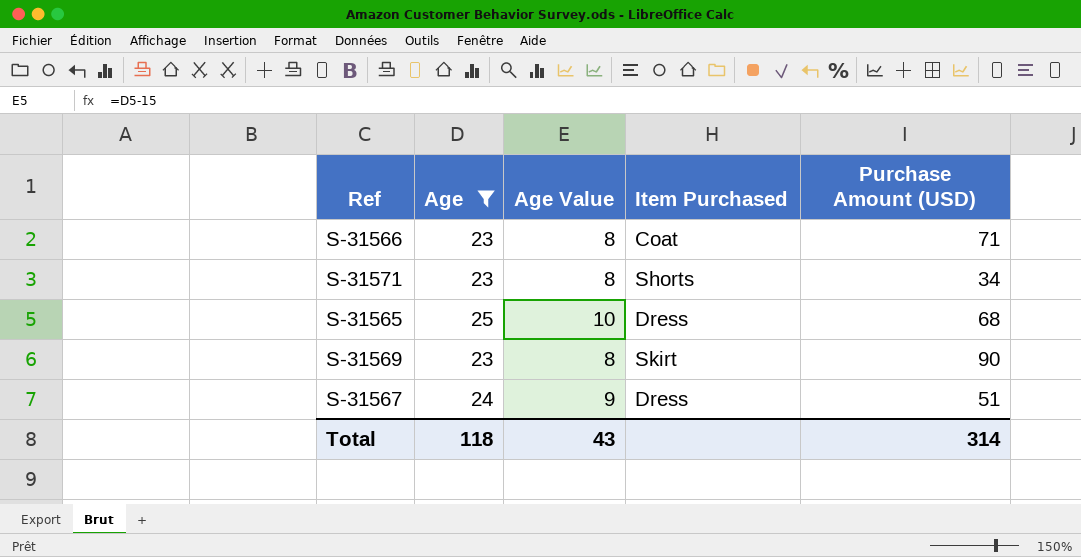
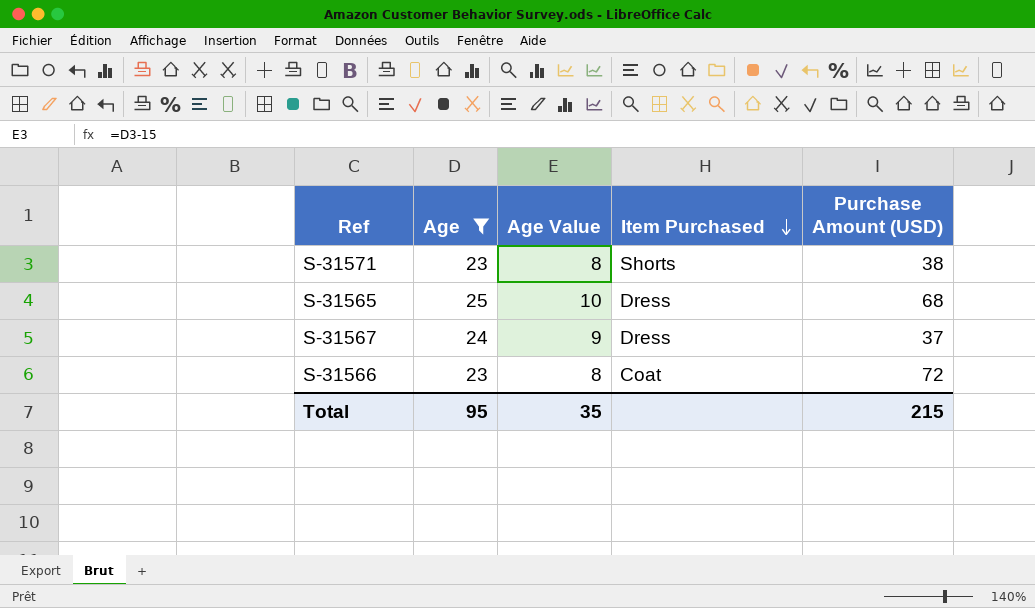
row order: none -> Item Purchased descending
row S-31569: 23 | 8 | Skirt | 90 -> none
S-31571 | Purchase Amount (USD): 34 -> 38
S-31567 | Purchase Amount (USD): 51 -> 37
S-31566 | Purchase Amount (USD): 71 -> 72
Total | Age: 118 -> 95
Total | Age Value: 43 -> 35
Total | Purchase Amount (USD): 314 -> 215

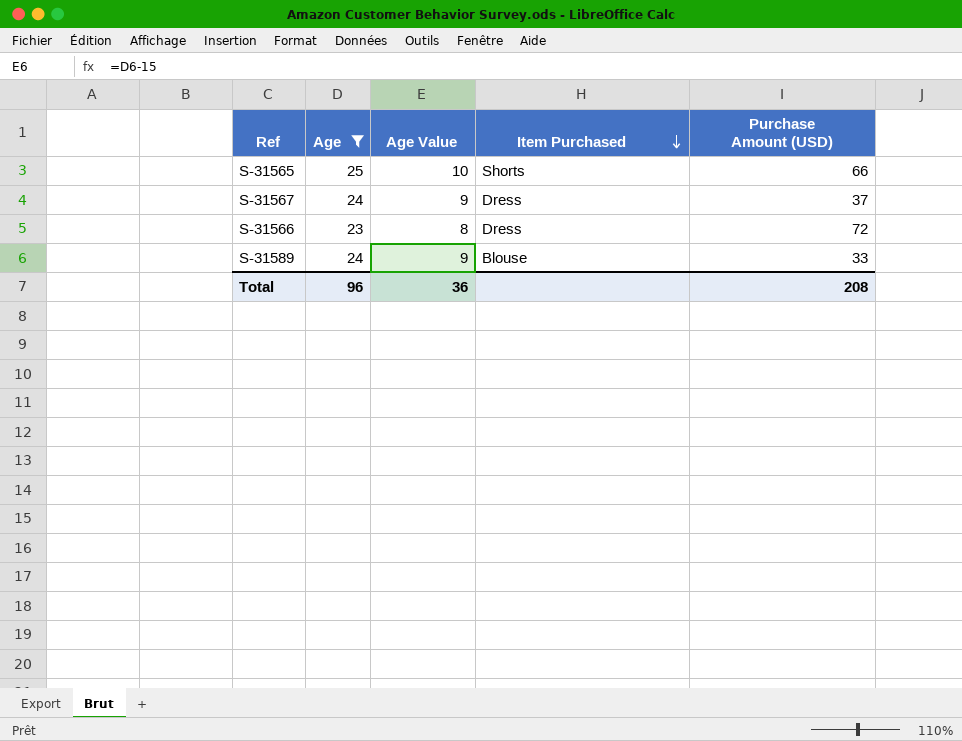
row S-31571: 23 | 8 | Shorts | 38 -> none
S-31565 | Item Purchased: Dress -> Shorts
S-31565 | Purchase Amount (USD): 68 -> 66
S-31566 | Item Purchased: Coat -> Dress
row S-31589: none -> 24 | 9 | Blouse | 33
Total | Age: 95 -> 96
Total | Age Value: 35 -> 36
Total | Purchase Amount (USD): 215 -> 208

